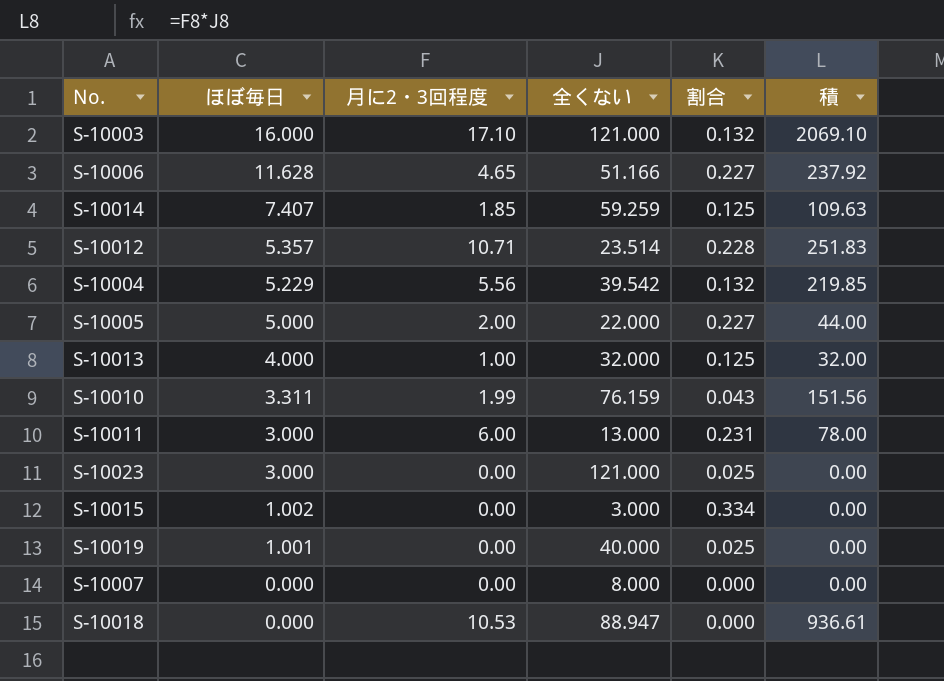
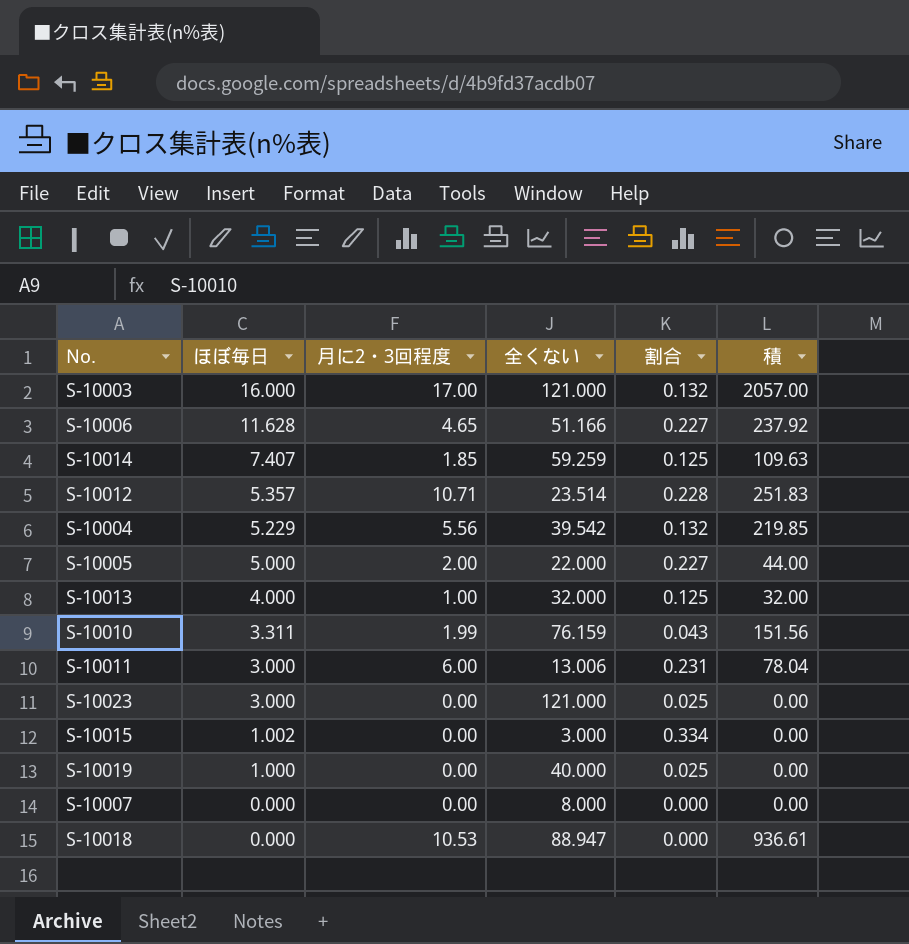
S-10003 | 月に2・3回程度: 17.10 -> 17.00
S-10003 | 積: 2069.10 -> 2057.00
S-10011 | 全くない: 13.000 -> 13.006
S-10011 | 積: 78.00 -> 78.04
S-10019 | ほぼ毎日: 1.001 -> 1.000

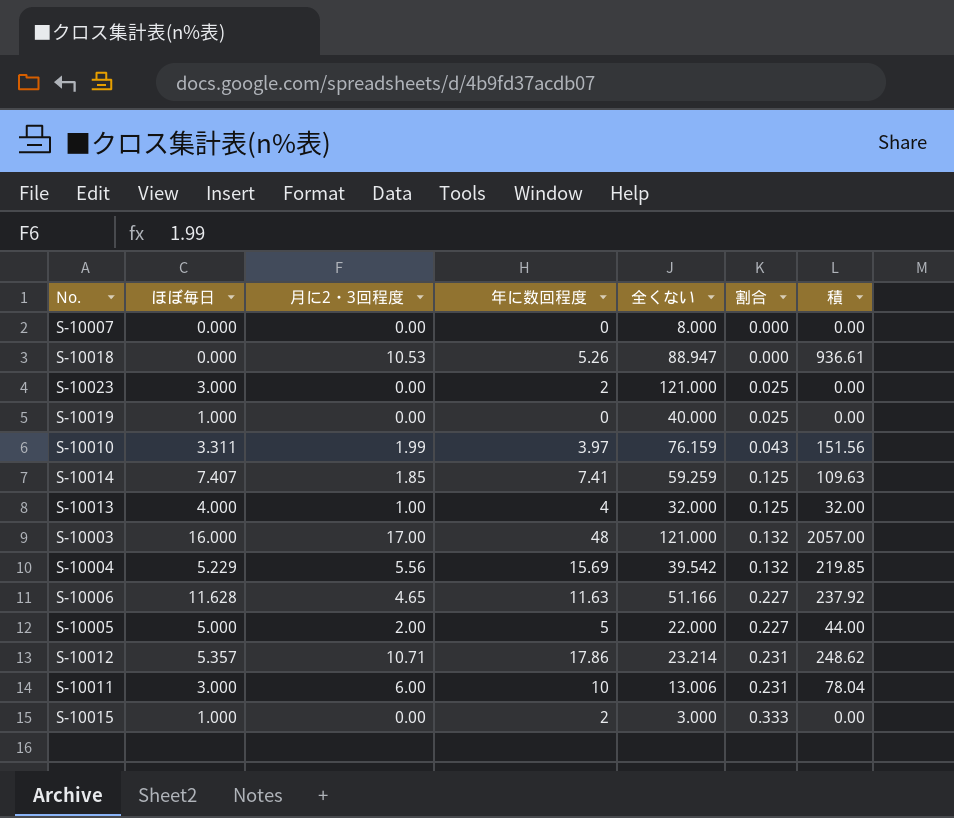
row order: ほぼ毎日 descending -> 割合 ascending
column 年に数回程度 | position: none -> 4
S-10012 | 全くない: 23.514 -> 23.214
S-10012 | 割合: 0.228 -> 0.231
S-10012 | 積: 251.83 -> 248.62
S-10015 | ほぼ毎日: 1.002 -> 1.000
S-10015 | 割合: 0.334 -> 0.333

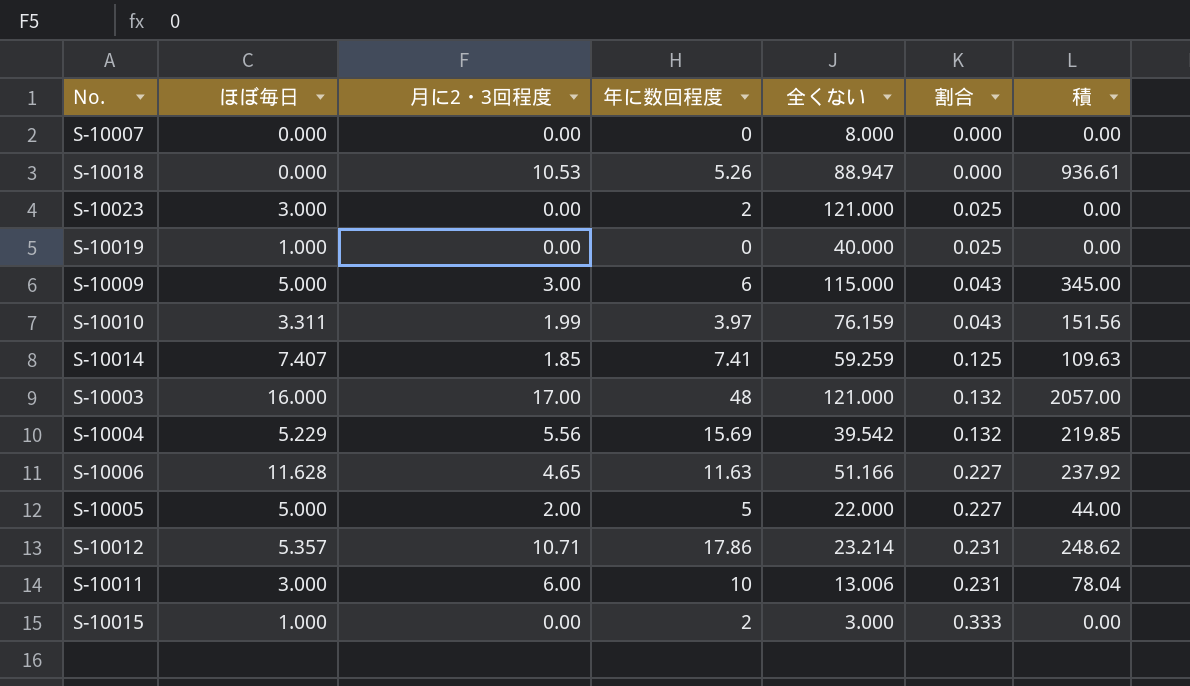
row S-10013: 4.000 | 1.00 | 4 | 32.000 | 0.125 | 32.00 -> none
row S-10009: none -> 5.000 | 3.00 | 6 | 115.000 | 0.043 | 345.00

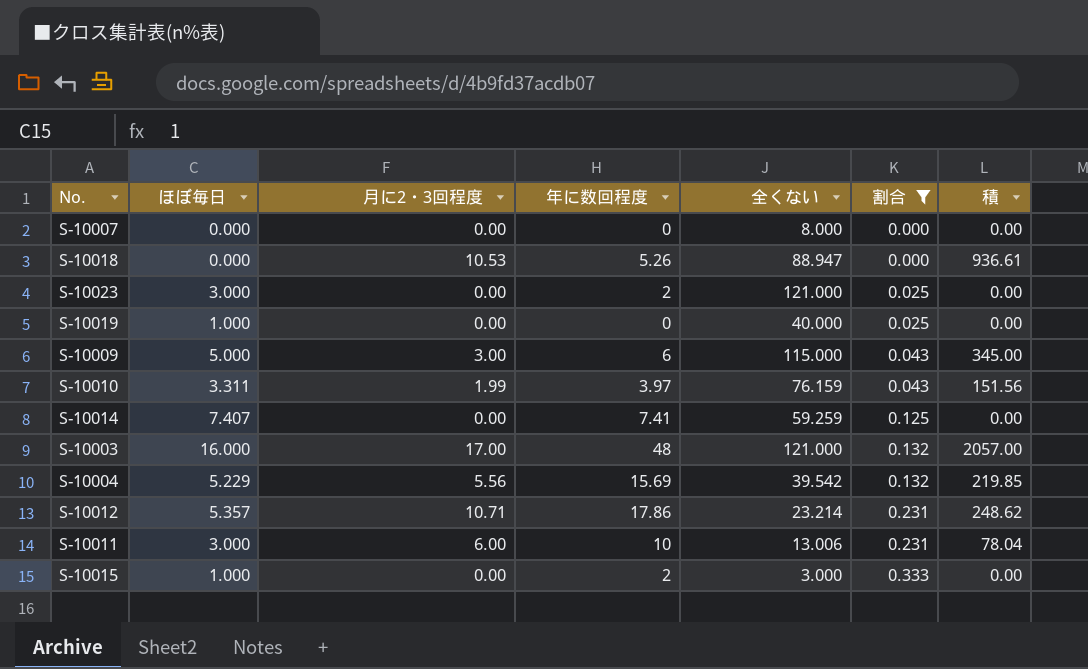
filter: none -> 割合 != 0.227
S-10014 | 月に2・3回程度: 1.85 -> 0.00
S-10014 | 積: 109.63 -> 0.00

